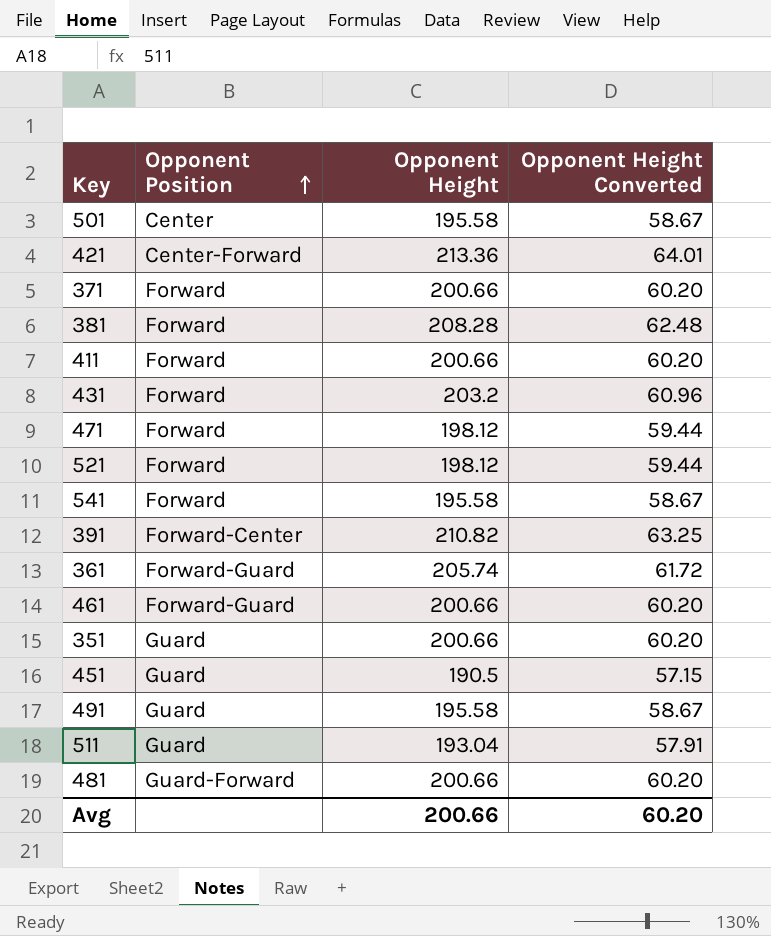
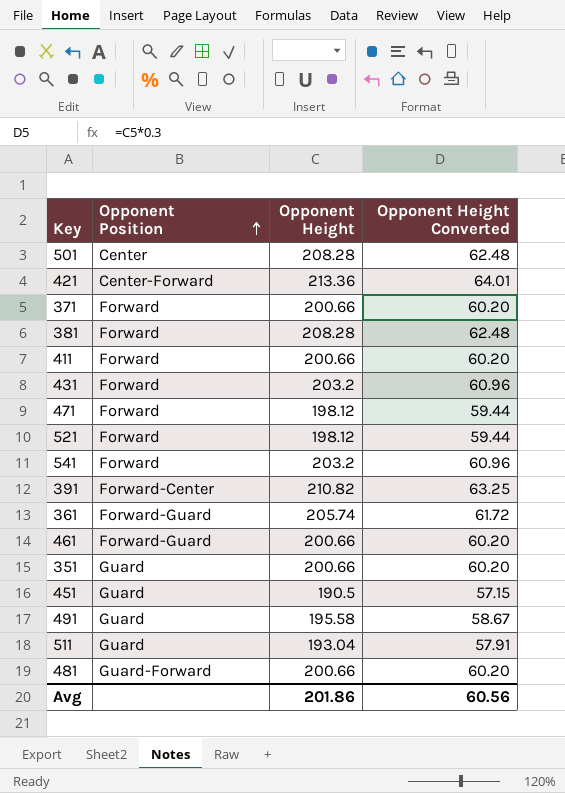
501 | Opponent Height: 195.58 -> 208.28
501 | Opponent Height Converted: 58.67 -> 62.48
541 | Opponent Height: 195.58 -> 203.2
541 | Opponent Height Converted: 58.67 -> 60.96
Avg | Opponent Height: 200.66 -> 201.86
Avg | Opponent Height Converted: 60.20 -> 60.56

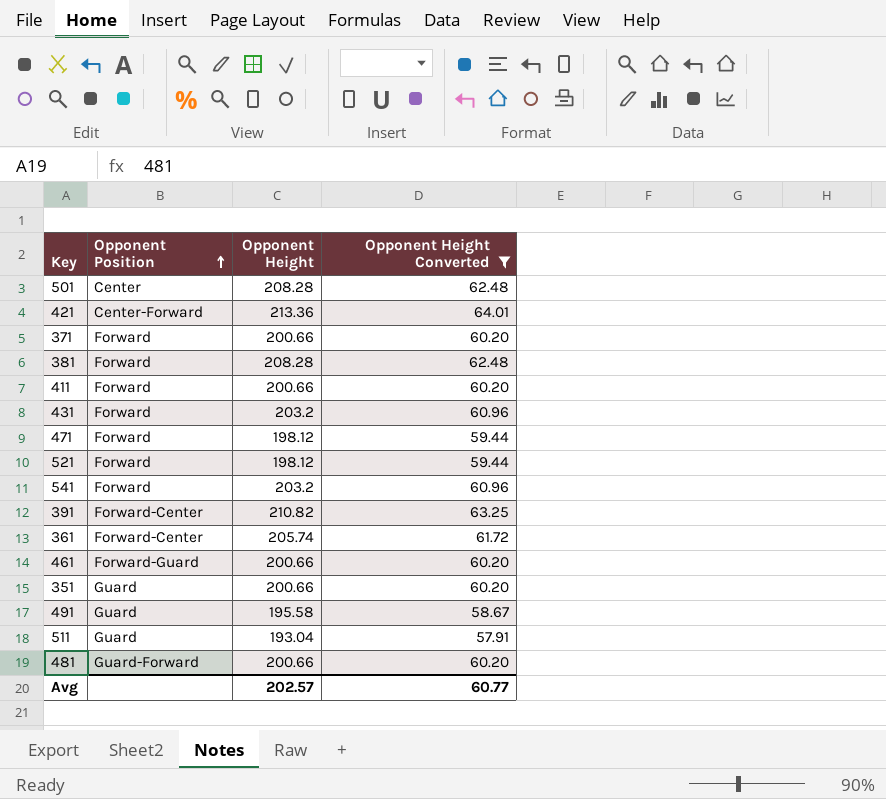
filter: none -> Opponent Height Converted != 57.15
361 | Opponent Position: Forward-Guard -> Forward-Center
Avg | Opponent Height: 201.86 -> 202.57
Avg | Opponent Height Converted: 60.56 -> 60.77

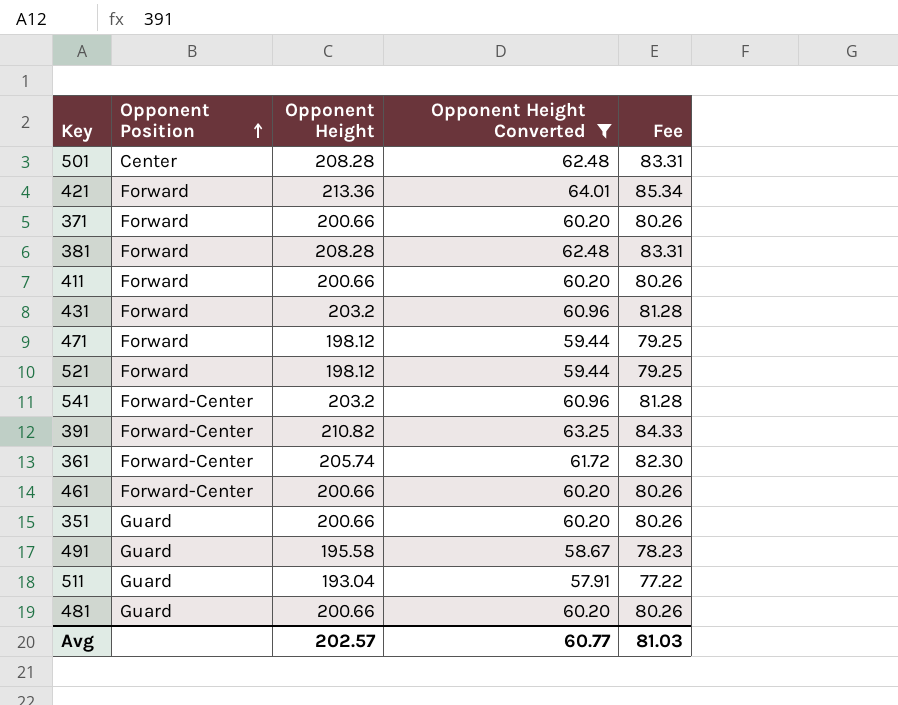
column Fee | formula: none -> [Opponent Height] * 0.4
421 | Opponent Position: Center-Forward -> Forward
541 | Opponent Position: Forward -> Forward-Center
461 | Opponent Position: Forward-Guard -> Forward-Center
481 | Opponent Position: Guard-Forward -> Guard

